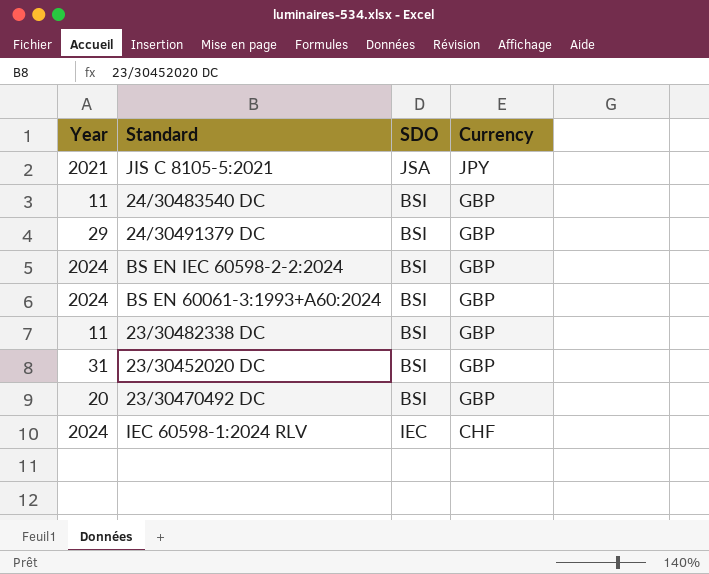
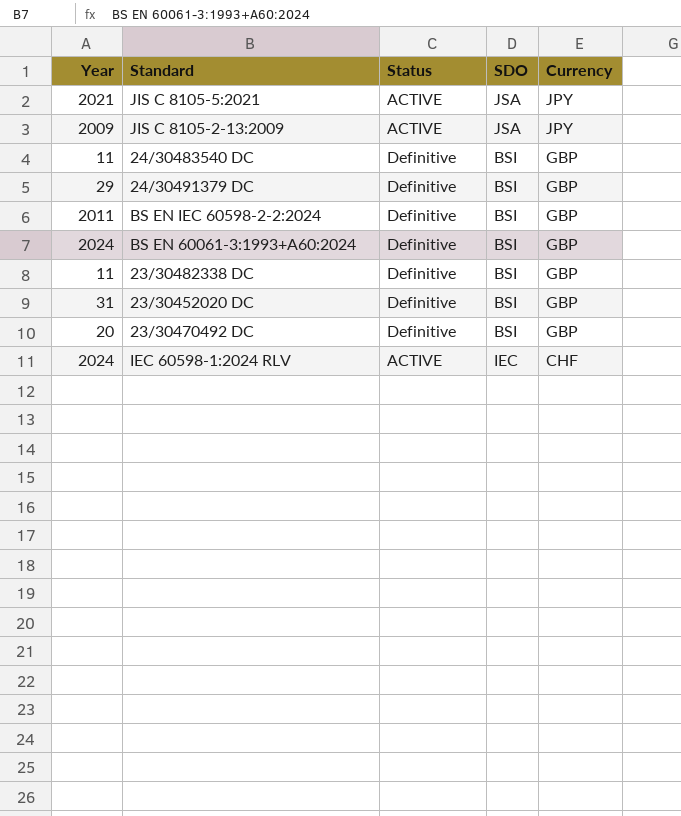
column Status | position: none -> 3
row JIS C 8105-2-13:2009: none -> 2009 | ACTIVE | JSA | JPY
BS EN IEC 60598-2-2:2024 | Year: 2024 -> 2011

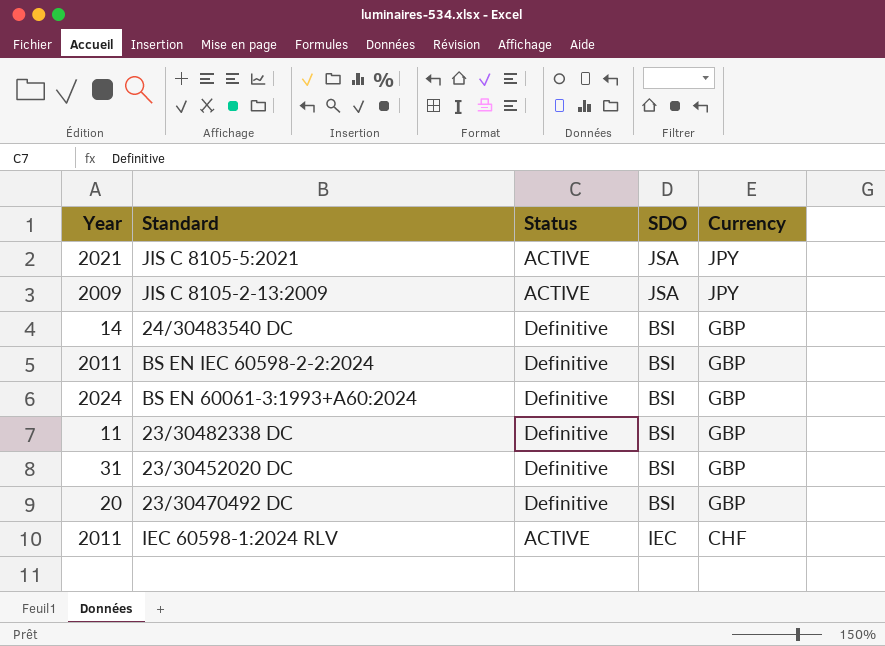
row 24/30491379 DC: 29 | Definitive | BSI | GBP -> none
24/30483540 DC | Year: 11 -> 14
IEC 60598-1:2024 RLV | Year: 2024 -> 2011

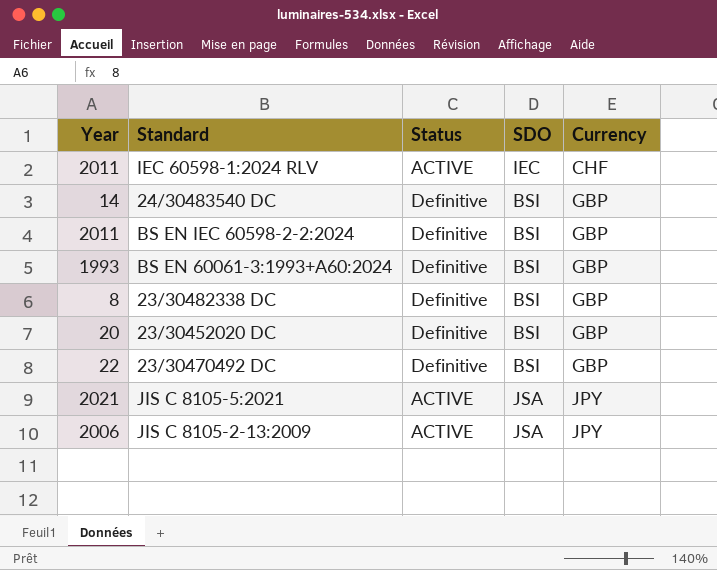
row order: Currency descending -> Currency ascending
BS EN 60061-3:1993+A60:2024 | Year: 2024 -> 1993
23/30482338 DC | Year: 11 -> 8
23/30452020 DC | Year: 31 -> 20
23/30470492 DC | Year: 20 -> 22
JIS C 8105-2-13:2009 | Year: 2009 -> 2006

